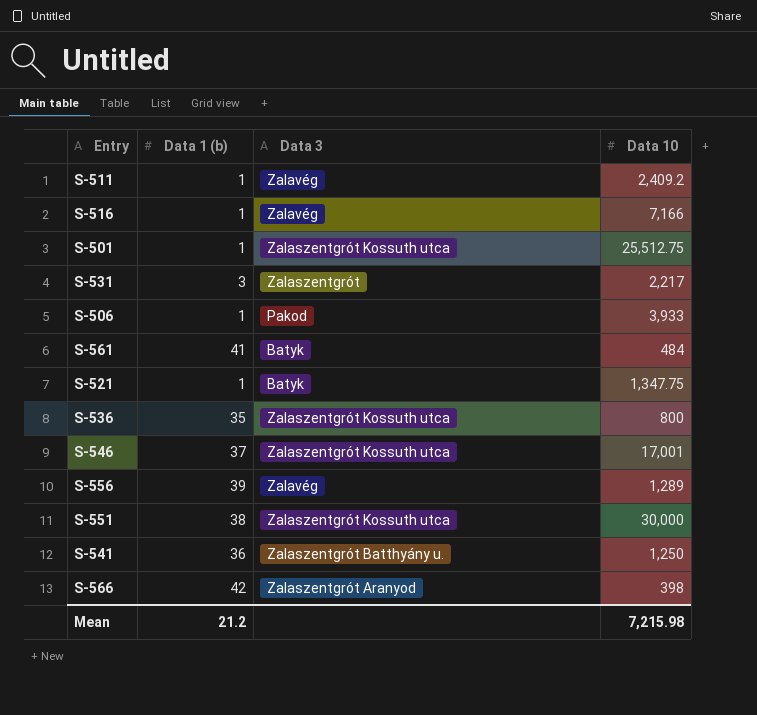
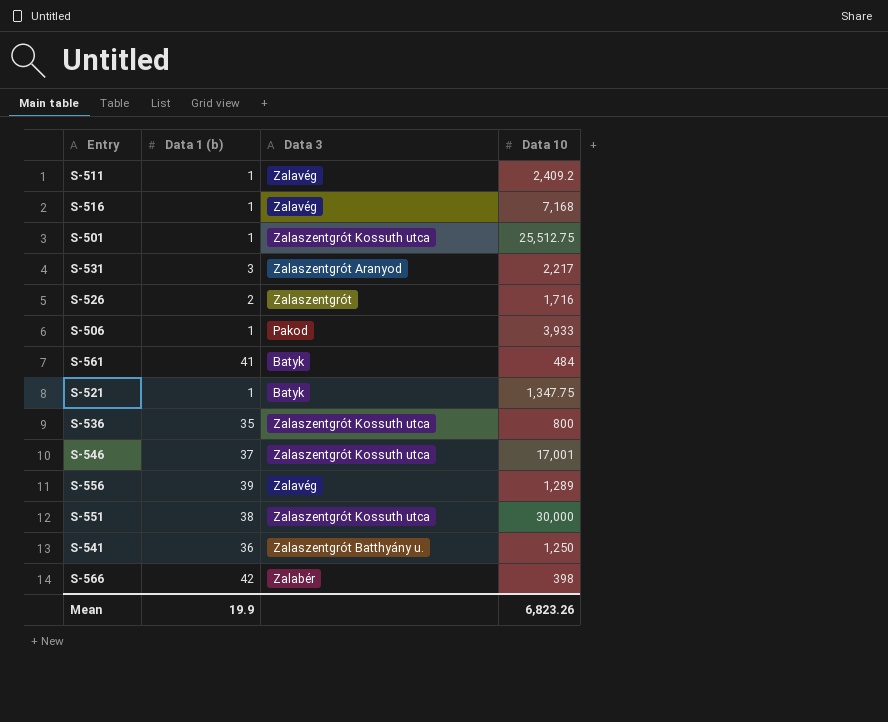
S-516 | Data 10: 7,166 -> 7,168
S-531 | Data 3: Zalaszentgrót -> Zalaszentgrót Aranyod
row S-526: none -> 2 | Zalaszentgrót | 1,716
S-566 | Data 3: Zalaszentgrót Aranyod -> Zalabér
Mean | Data 1 (b): 21.2 -> 19.9
Mean | Data 10: 7,215.98 -> 6,823.26

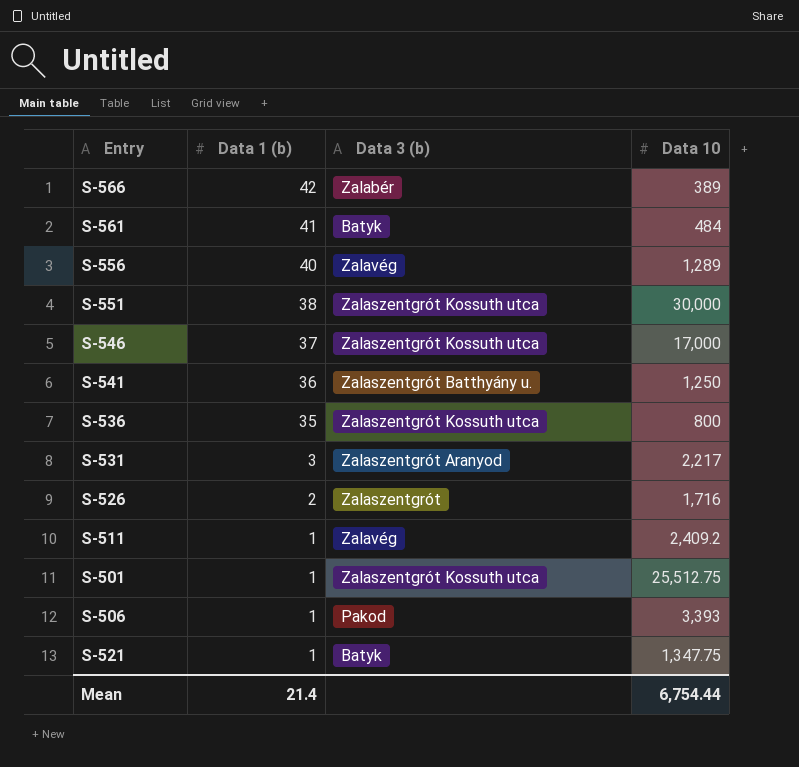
row order: none -> Data 1 (b) descending
column name: Data 3 -> Data 3 (b)
row S-516: 1 | Zalavég | 7,168 -> none
S-566 | Data 10: 398 -> 389
S-556 | Data 1 (b): 39 -> 40
S-546 | Data 10: 17,001 -> 17,000
S-506 | Data 10: 3,933 -> 3,393
Mean | Data 1 (b): 19.9 -> 21.4
Mean | Data 10: 6,823.26 -> 6,754.44

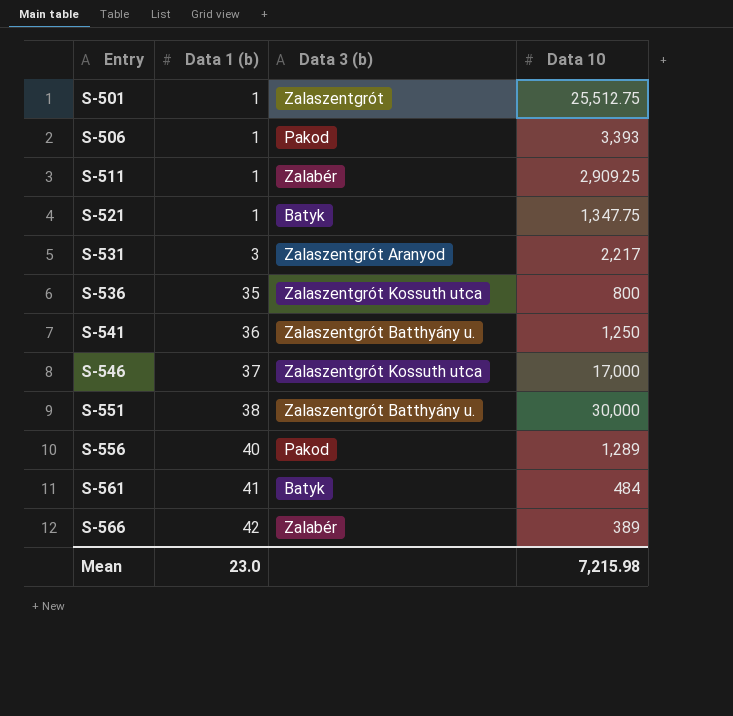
row order: Data 1 (b) descending -> Entry ascending
row S-526: 2 | Zalaszentgrót | 1,716 -> none
S-501 | Data 3 (b): Zalaszentgrót Kossuth utca -> Zalaszentgrót
S-511 | Data 3 (b): Zalavég -> Zalabér
S-511 | Data 10: 2,409.2 -> 2,909.25
S-551 | Data 3 (b): Zalaszentgrót Kossuth utca -> Zalaszentgrót Batthyány u.
S-556 | Data 3 (b): Zalavég -> Pakod
Mean | Data 1 (b): 21.4 -> 23.0
Mean | Data 10: 6,754.44 -> 7,215.98

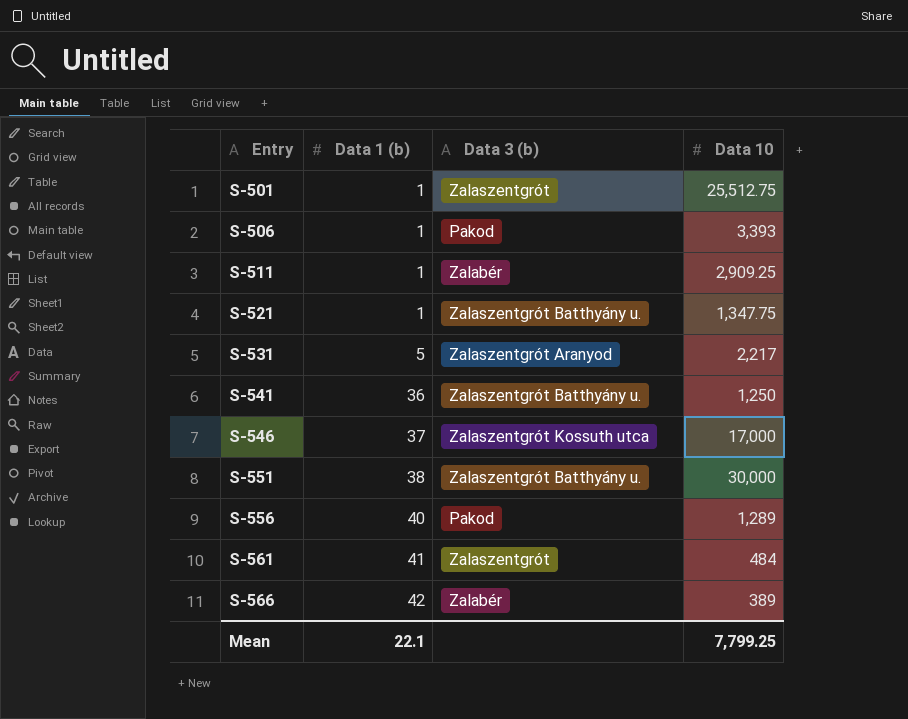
row S-536: 35 | Zalaszentgrót Kossuth utca | 800 -> none
S-521 | Data 3 (b): Batyk -> Zalaszentgrót Batthyány u.
S-531 | Data 1 (b): 3 -> 5
S-561 | Data 3 (b): Batyk -> Zalaszentgrót
Mean | Data 1 (b): 23.0 -> 22.1
Mean | Data 10: 7,215.98 -> 7,799.25

